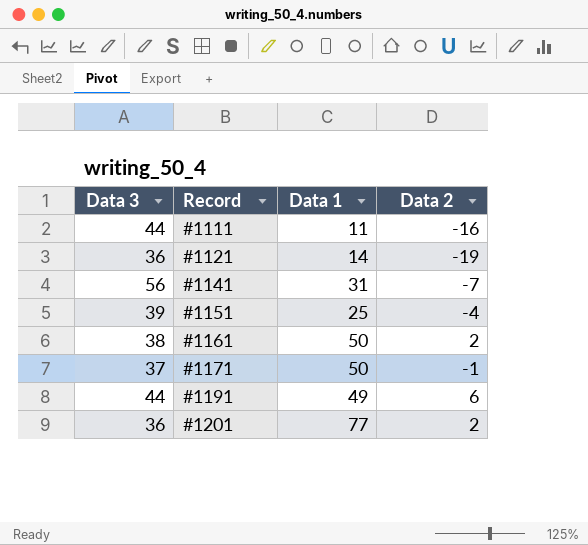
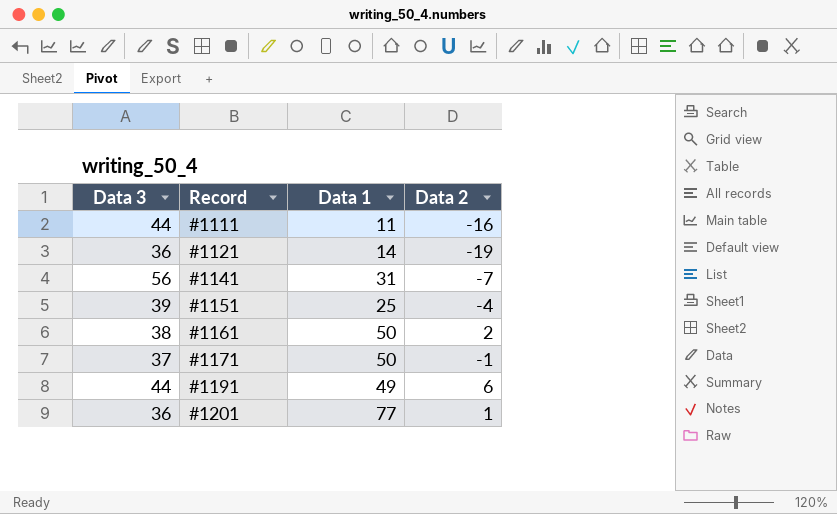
#1201 | Data 2: 2 -> 1

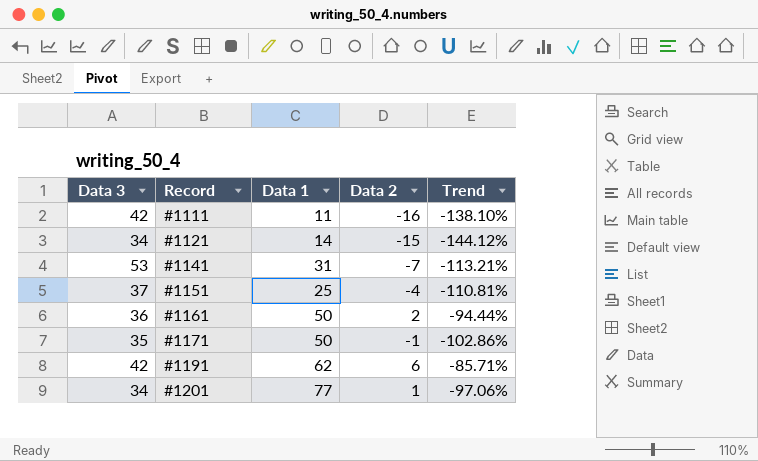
column Trend | formula: none -> ([Data 2] - [Data 3]) / [Data 3]
#1111 | Data 3: 44 -> 42
#1121 | Data 3: 36 -> 34
#1121 | Data 2: -19 -> -15
#1141 | Data 3: 56 -> 53
#1151 | Data 3: 39 -> 37
#1161 | Data 3: 38 -> 36
#1171 | Data 3: 37 -> 35
#1191 | Data 3: 44 -> 42
#1191 | Data 1: 49 -> 62
#1201 | Data 3: 36 -> 34

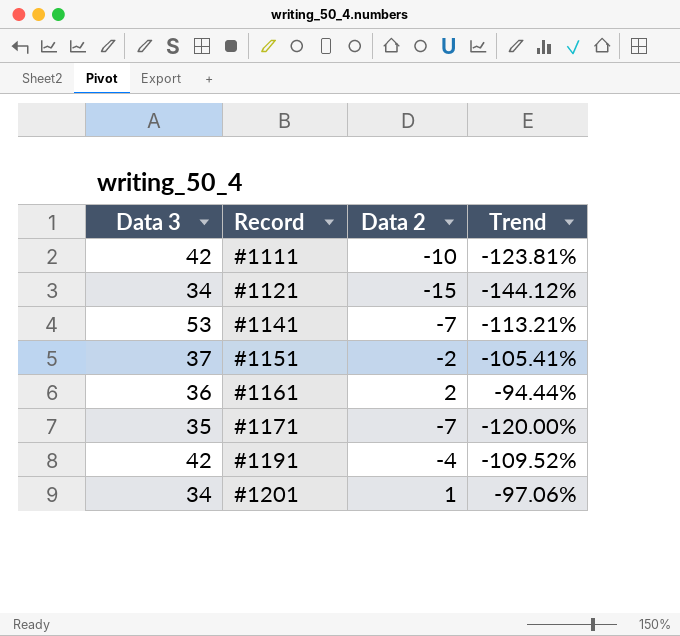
column Data 1 | position: 3 -> none
#1111 | Data 2: -16 -> -10
#1111 | Trend: -138.10% -> -123.81%
#1151 | Data 2: -4 -> -2
#1151 | Trend: -110.81% -> -105.41%
#1171 | Data 2: -1 -> -7
#1171 | Trend: -102.86% -> -120.00%
#1191 | Data 2: 6 -> -4
#1191 | Trend: -85.71% -> -109.52%

